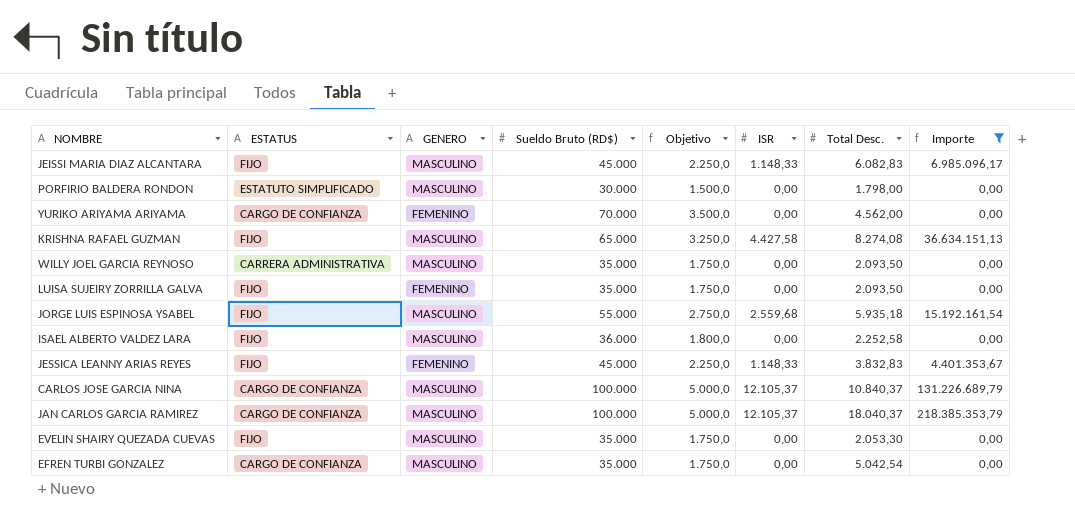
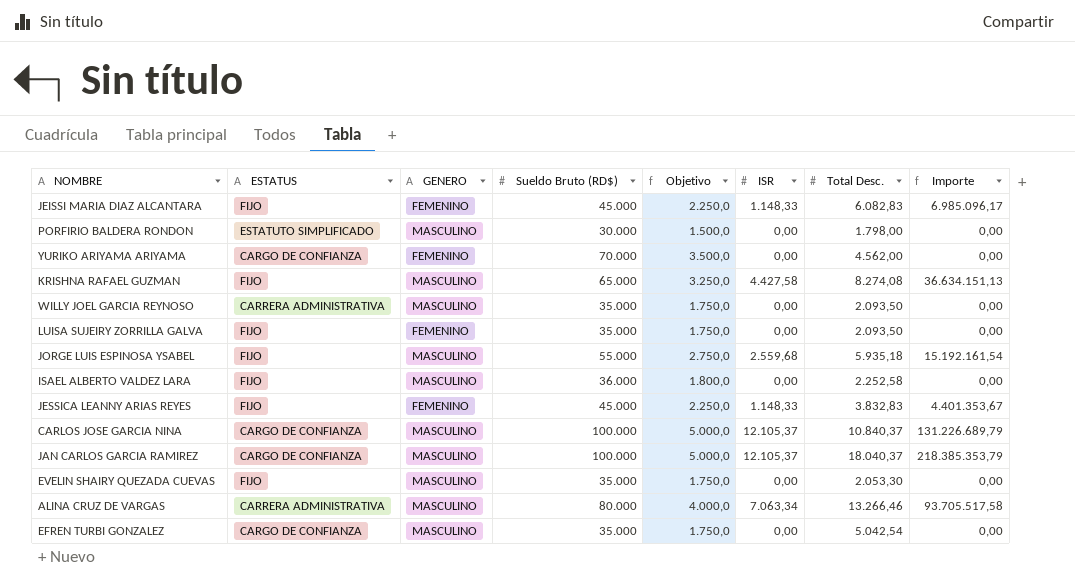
filter: Importe != 93.705.517,58 -> none
JEISSI MARIA DIAZ ALCANTARA | GENERO: MASCULINO -> FEMENINO

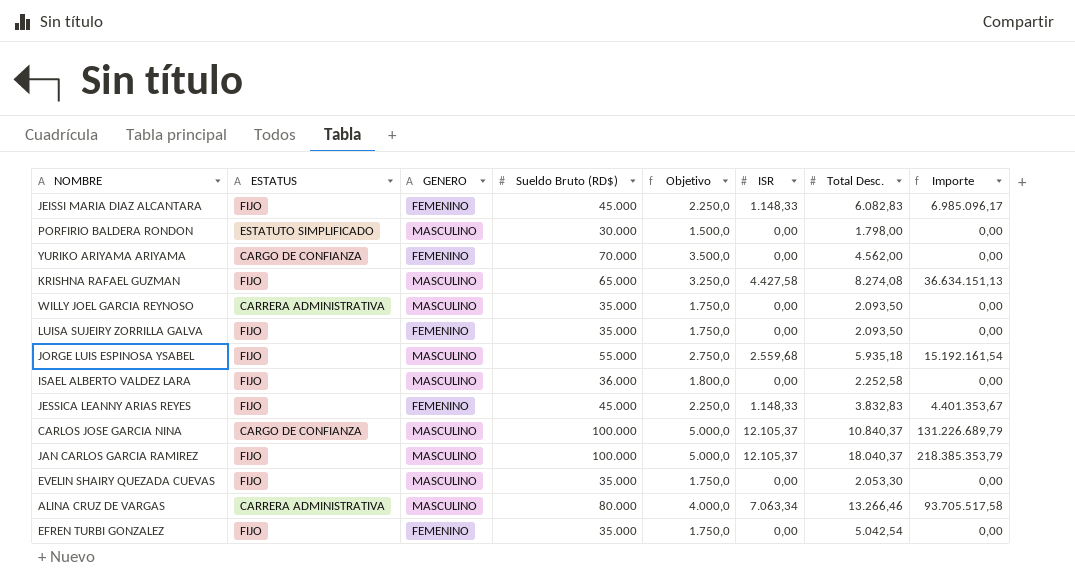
JAN CARLOS GARCIA RAMIREZ | ESTATUS: CARGO DE CONFIANZA -> FIJO
EFREN TURBI GONZALEZ | ESTATUS: CARGO DE CONFIANZA -> FIJO
EFREN TURBI GONZALEZ | GENERO: MASCULINO -> FEMENINO

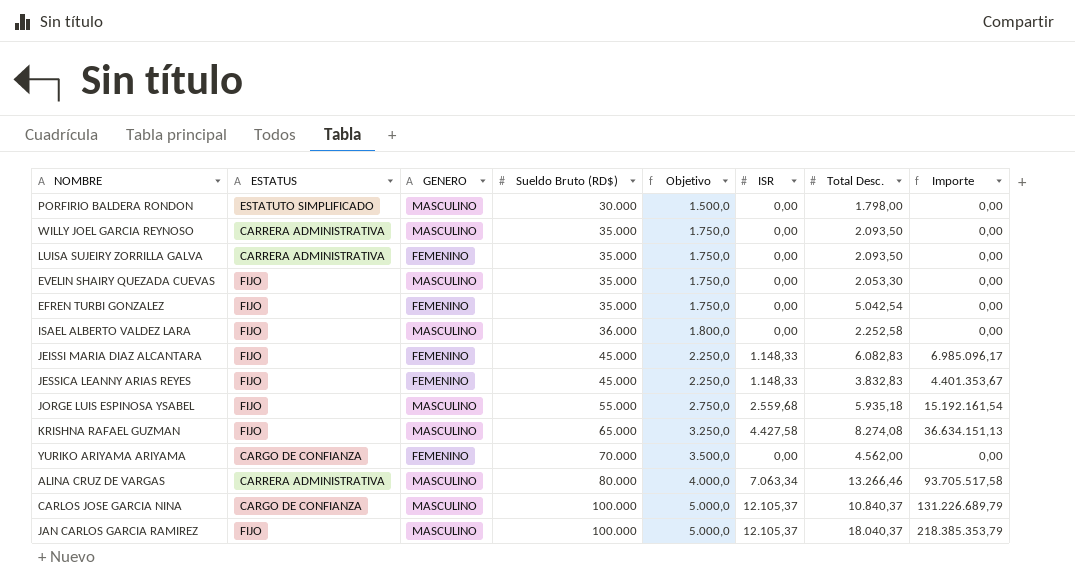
row order: none -> Sueldo Bruto (RD$) ascending
LUISA SUJEIRY ZORRILLA GALVA | ESTATUS: FIJO -> CARRERA ADMINISTRATIVA

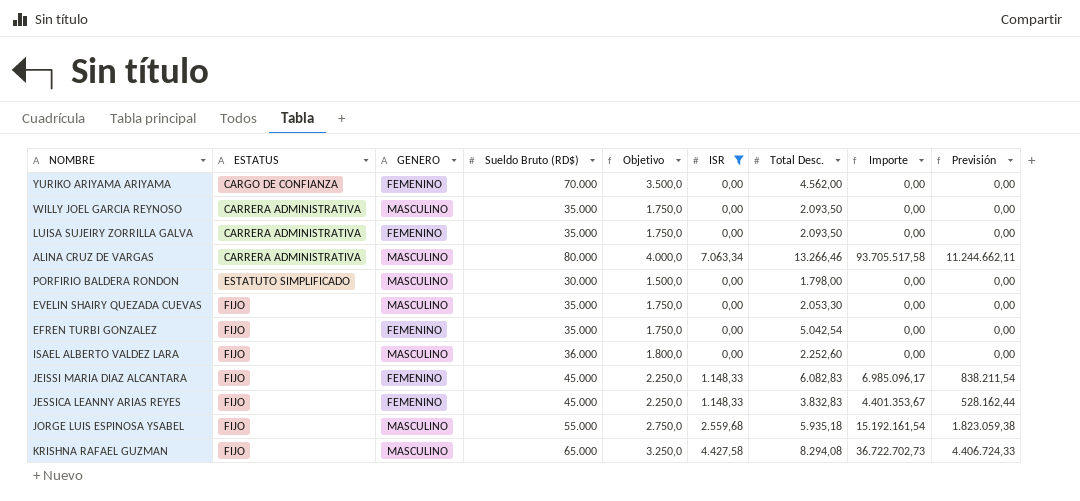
filter: none -> ISR != 12.105,37
row order: Sueldo Bruto (RD$) ascending -> ESTATUS ascending
column Previsión | formula: none -> [Importe] * 0,12
ISAEL ALBERTO VALDEZ LARA | Total Desc.: 2.252,58 -> 2.252,60
KRISHNA RAFAEL GUZMAN | Total Desc.: 8.274,08 -> 8.294,08
KRISHNA RAFAEL GUZMAN | Importe: 36.634.151,13 -> 36.722.702,73

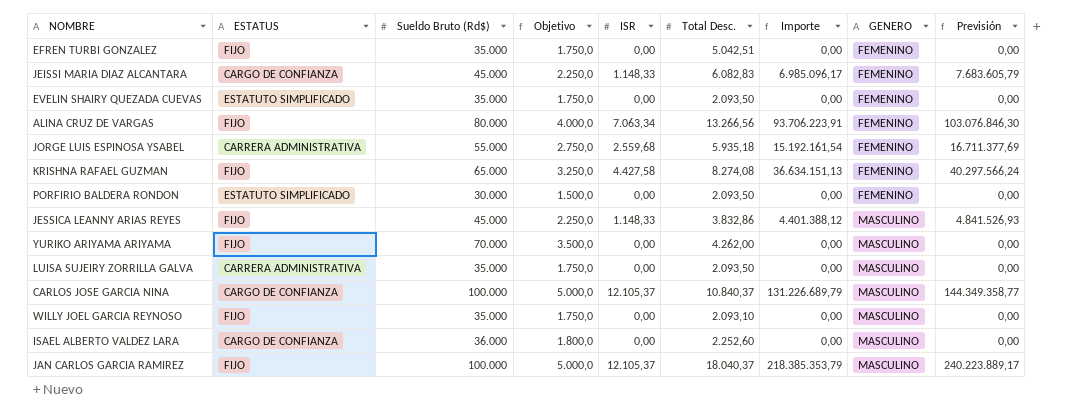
filter: ISR != 12.105,37 -> none
row order: ESTATUS ascending -> GENERO ascending
column name: Sueldo Bruto (RD$) -> Sueldo Bruto (Rd$)
column GENERO | position: 3 -> 8
column Previsión | formula: [Importe] * 0,12 -> [Importe] * 1,1
EFREN TURBI GONZALEZ | Total Desc.: 5.042,54 -> 5.042,51
JEISSI MARIA DIAZ ALCANTARA | ESTATUS: FIJO -> CARGO DE CONFIANZA
EVELIN SHAIRY QUEZADA CUEVAS | ESTATUS: FIJO -> ESTATUTO SIMPLIFICADO
EVELIN SHAIRY QUEZADA CUEVAS | Total Desc.: 2.053,30 -> 2.093,50
EVELIN SHAIRY QUEZADA CUEVAS | GENERO: MASCULINO -> FEMENINO
ALINA CRUZ DE VARGAS | ESTATUS: CARRERA ADMINISTRATIVA -> FIJO
ALINA CRUZ DE VARGAS | Total Desc.: 13.266,46 -> 13.266,56
ALINA CRUZ DE VARGAS | Importe: 93.705.517,58 -> 93.706.223,91
ALINA CRUZ DE VARGAS | GENERO: MASCULINO -> FEMENINO
JORGE LUIS ESPINOSA YSABEL | ESTATUS: FIJO -> CARRERA ADMINISTRATIVA
JORGE LUIS ESPINOSA YSABEL | GENERO: MASCULINO -> FEMENINO
KRISHNA RAFAEL GUZMAN | Total Desc.: 8.294,08 -> 8.274,08
KRISHNA RAFAEL GUZMAN | Importe: 36.722.702,73 -> 36.634.151,13
KRISHNA RAFAEL GUZMAN | GENERO: MASCULINO -> FEMENINO
PORFIRIO BALDERA RONDON | Total Desc.: 1.798,00 -> 2.093,50
PORFIRIO BALDERA RONDON | GENERO: MASCULINO -> FEMENINO
JESSICA LEANNY ARIAS REYES | Total Desc.: 3.832,83 -> 3.832,86
JESSICA LEANNY ARIAS REYES | Importe: 4.401.353,67 -> 4.401.388,12
JESSICA LEANNY ARIAS REYES | GENERO: FEMENINO -> MASCULINO
YURIKO ARIYAMA ARIYAMA | ESTATUS: CARGO DE CONFIANZA -> FIJO
YURIKO ARIYAMA ARIYAMA | Total Desc.: 4.562,00 -> 4.262,00
YURIKO ARIYAMA ARIYAMA | GENERO: FEMENINO -> MASCULINO
LUISA SUJEIRY ZORRILLA GALVA | GENERO: FEMENINO -> MASCULINO
WILLY JOEL GARCIA REYNOSO | ESTATUS: CARRERA ADMINISTRATIVA -> FIJO
WILLY JOEL GARCIA REYNOSO | Total Desc.: 2.093,50 -> 2.093,10
ISAEL ALBERTO VALDEZ LARA | ESTATUS: FIJO -> CARGO DE CONFIANZA

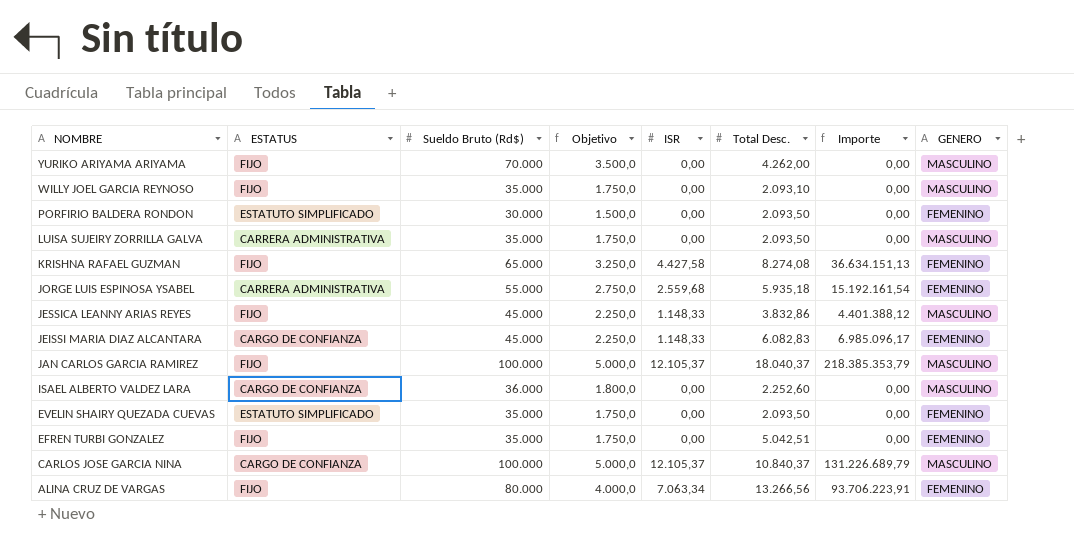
row order: GENERO ascending -> NOMBRE descending
column Previsión | formula: [Importe] * 1,1 -> none

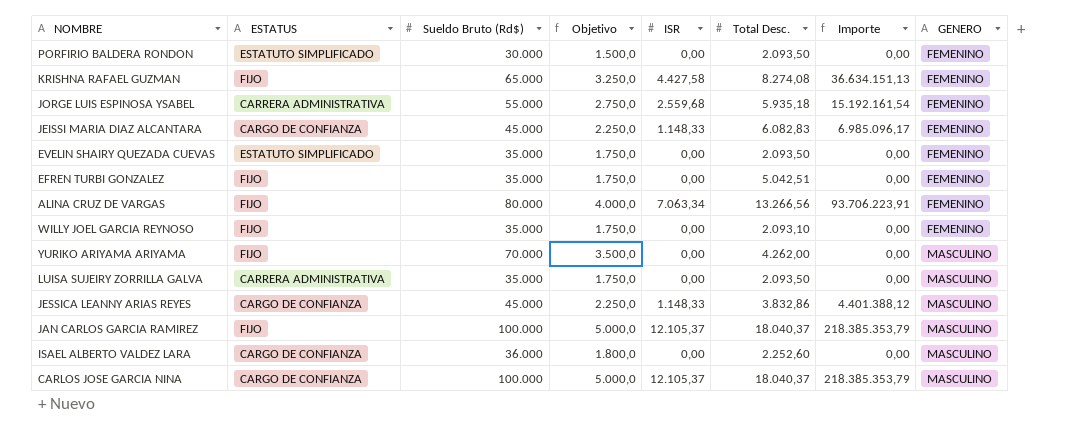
row order: NOMBRE descending -> GENERO ascending
WILLY JOEL GARCIA REYNOSO | GENERO: MASCULINO -> FEMENINO
JESSICA LEANNY ARIAS REYES | ESTATUS: FIJO -> CARGO DE CONFIANZA
CARLOS JOSE GARCIA NINA | Total Desc.: 10.840,37 -> 18.040,37
CARLOS JOSE GARCIA NINA | Importe: 131.226.689,79 -> 218.385.353,79

